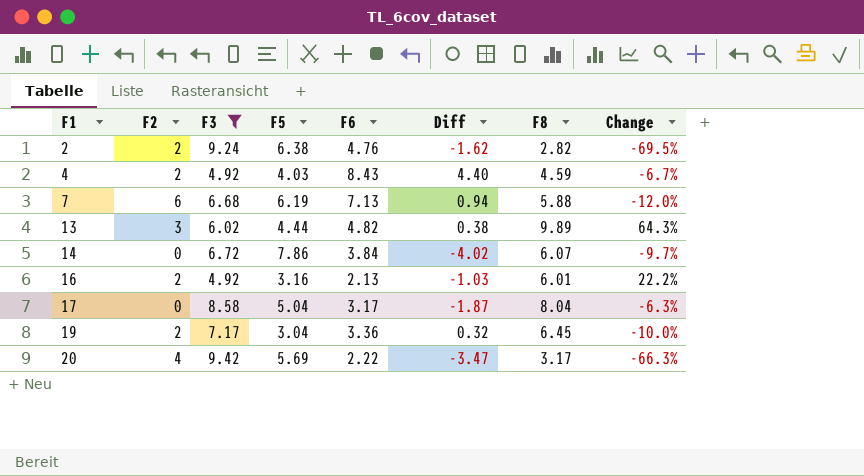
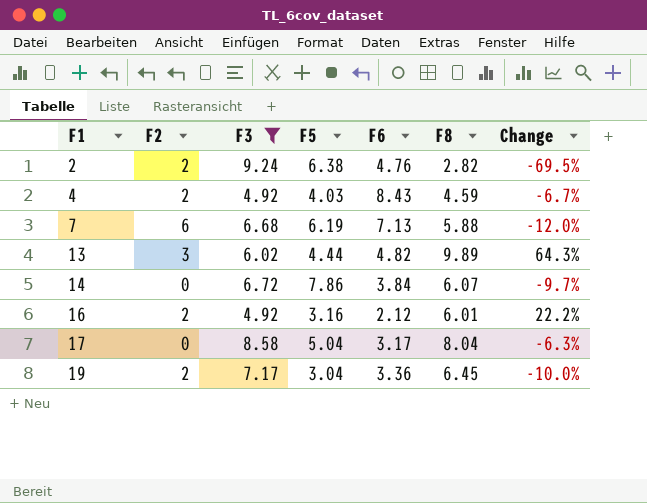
column Diff | formula: [F6] - [F5] -> none
row 20: 4 | 9.42 | 5.69 | 2.22 | -3.47 | 3.17 | -66.3% -> none
16 | F6: 2.13 -> 2.12

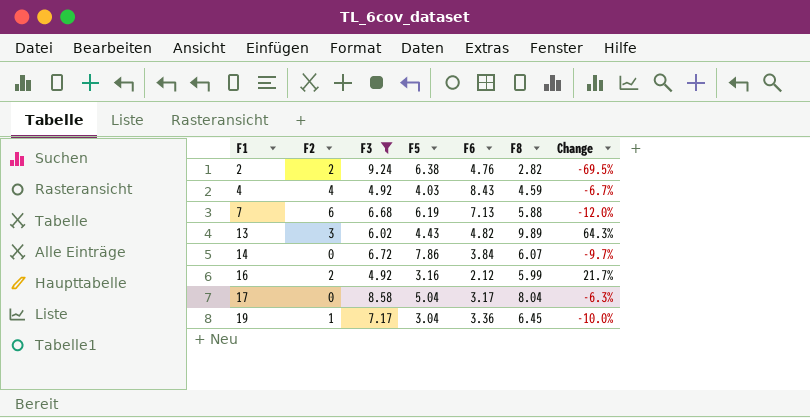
4 | F2: 2 -> 4
13 | F5: 4.44 -> 4.43
16 | F8: 6.01 -> 5.99
16 | Change: 22.2% -> 21.7%
19 | F2: 2 -> 1

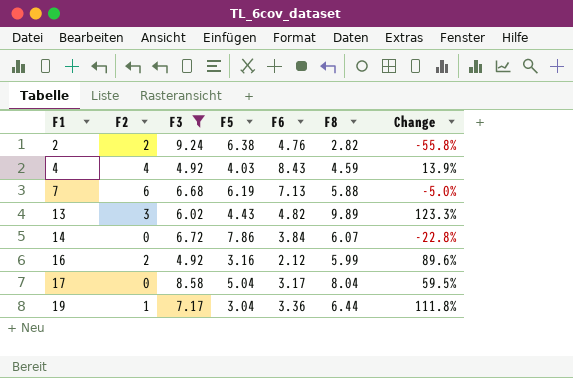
column Change | formula: ([F8] - [F3]) / [F3] -> ([F8] - [F5]) / [F5]
19 | F8: 6.45 -> 6.44

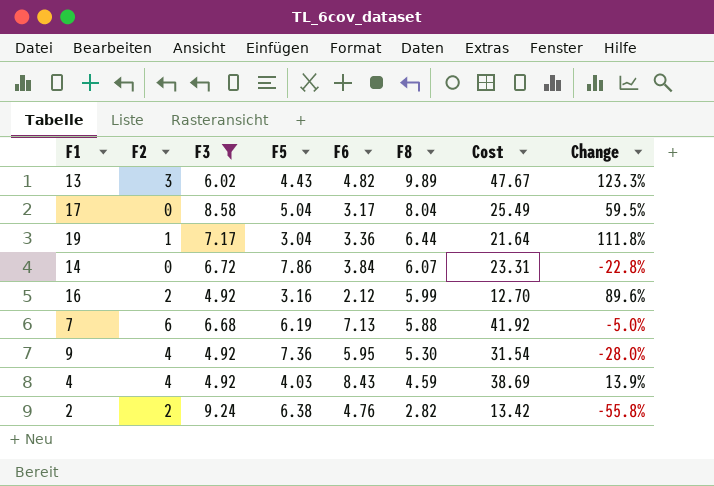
row order: F1 ascending -> F8 descending
column Cost | formula: none -> [F6] * [F8]
row 9: none -> 4 | 4.92 | 7.36 | 5.95 | 5.30 | 31.54 | -28.0%

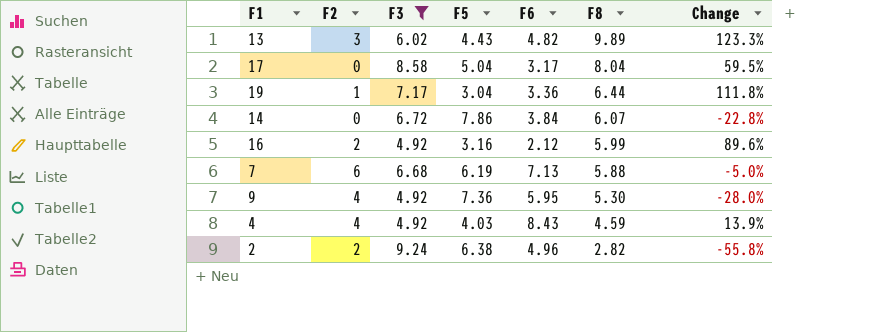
column Cost | formula: [F6] * [F8] -> none
2 | F6: 4.76 -> 4.96

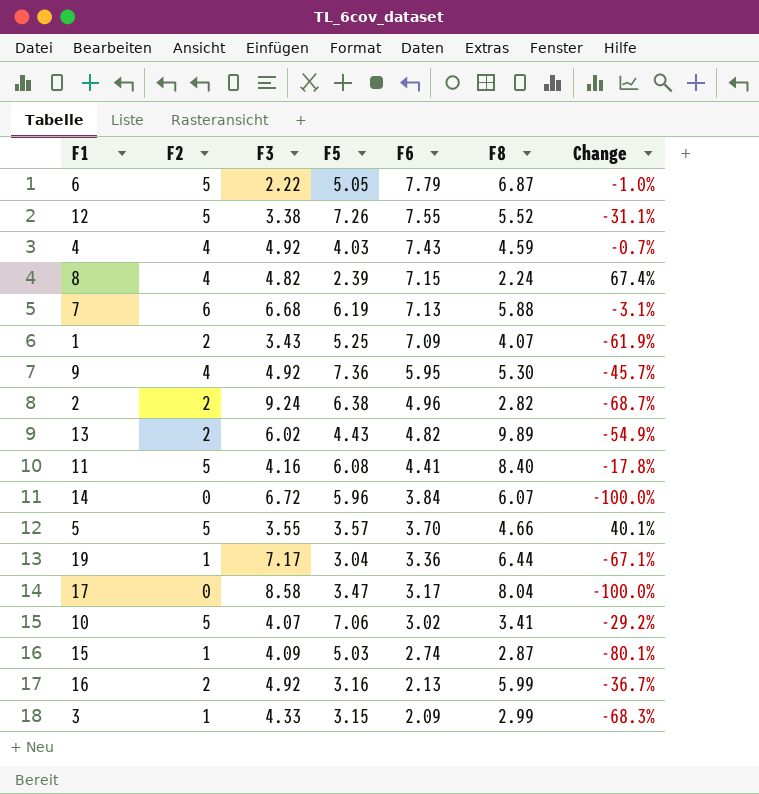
filter: F3 >= 4.92 -> none
row order: F8 descending -> F6 descending
column Change | formula: ([F8] - [F5]) / [F5] -> ([F2] - [F5]) / [F5]
4 | F6: 8.43 -> 7.43
13 | F2: 3 -> 2
14 | F5: 7.86 -> 5.96
17 | F5: 5.04 -> 3.47
16 | F6: 2.12 -> 2.13

